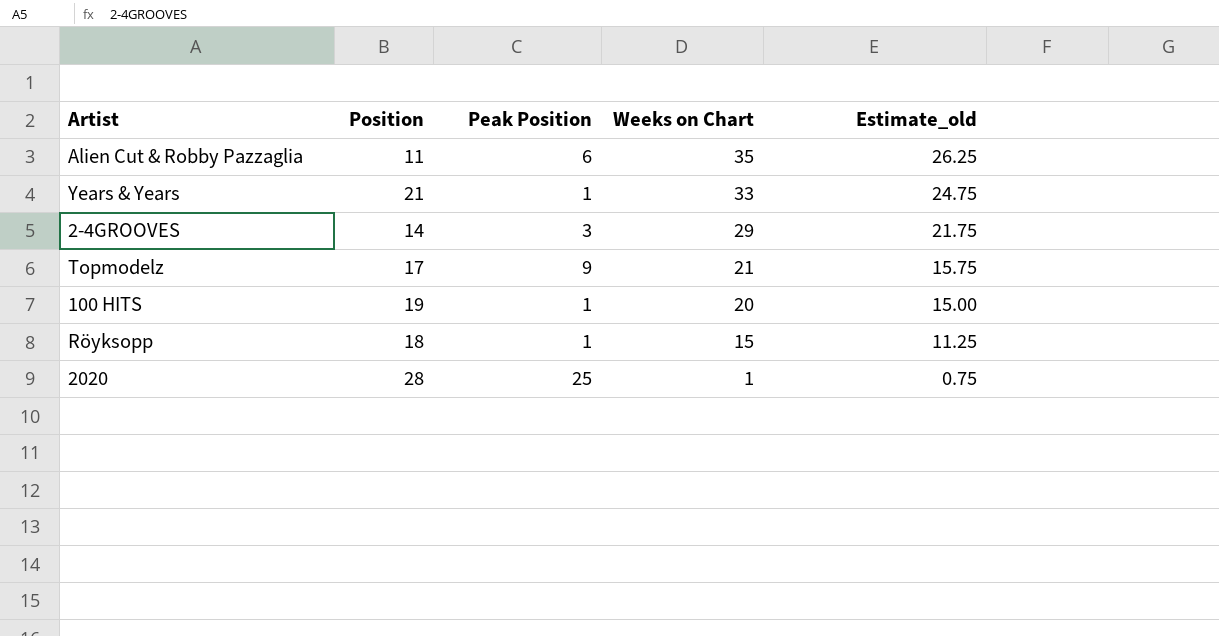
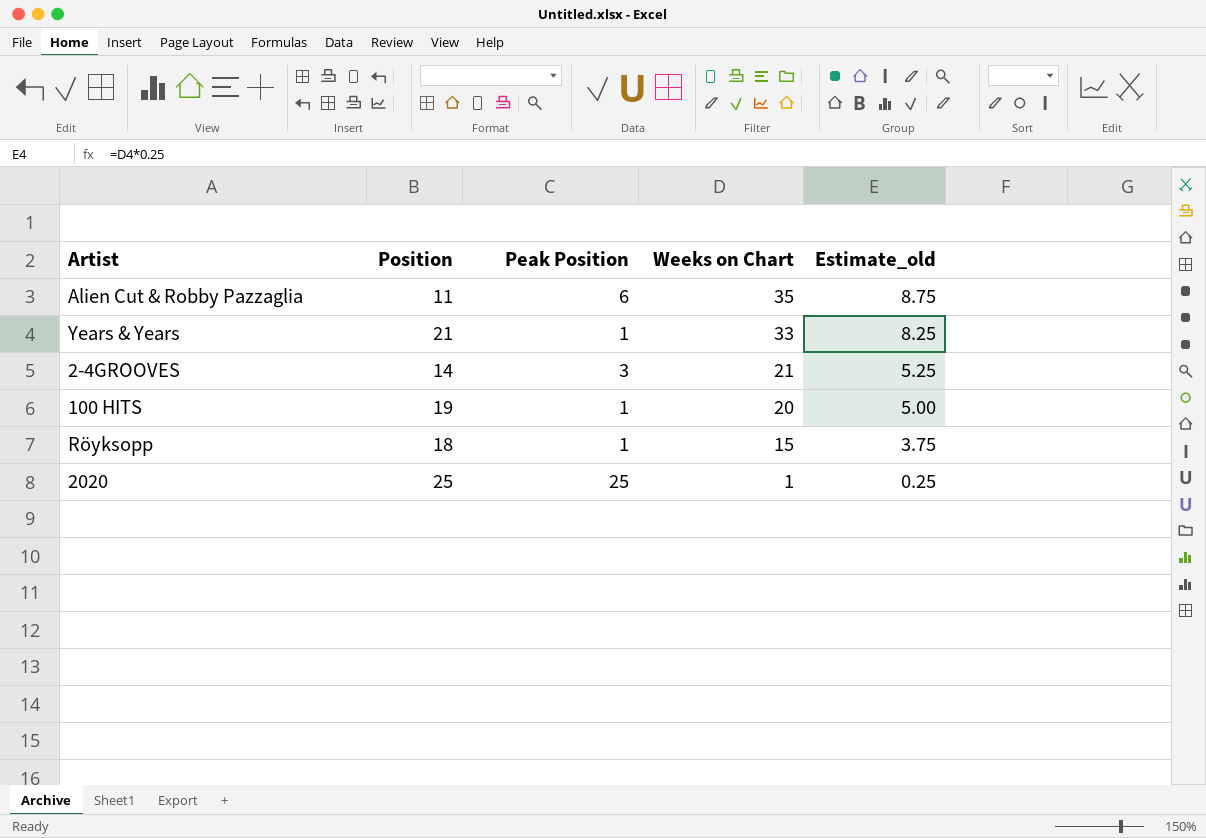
column Estimate_old | formula: [Weeks on Chart] * 0.75 -> [Weeks on Chart] * 0.25
row Topmodelz: 17 | 9 | 21 | 15.75 -> none
2-4GROOVES | Weeks on Chart: 29 -> 21
2020 | Position: 28 -> 25

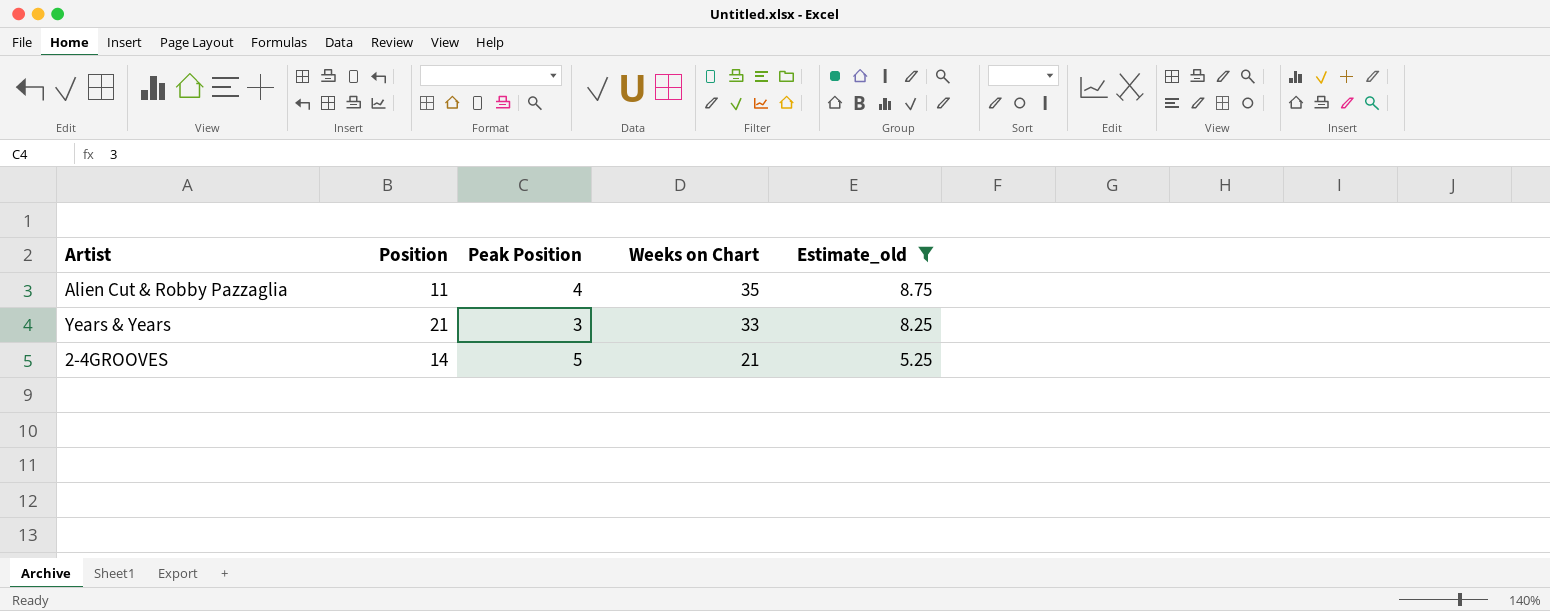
filter: none -> Estimate_old >= 5.25
Alien Cut & Robby Pazzaglia | Peak Position: 6 -> 4
Years & Years | Peak Position: 1 -> 3
2-4GROOVES | Peak Position: 3 -> 5

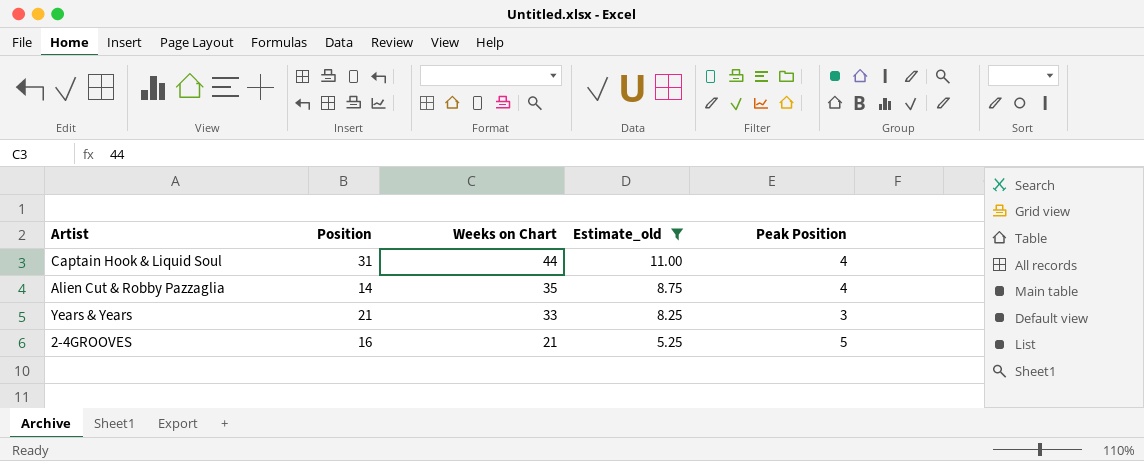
column Peak Position | position: 3 -> 5
row Captain Hook & Liquid Soul: none -> 31 | 44 | 11.00 | 4
Alien Cut & Robby Pazzaglia | Position: 11 -> 14
2-4GROOVES | Position: 14 -> 16

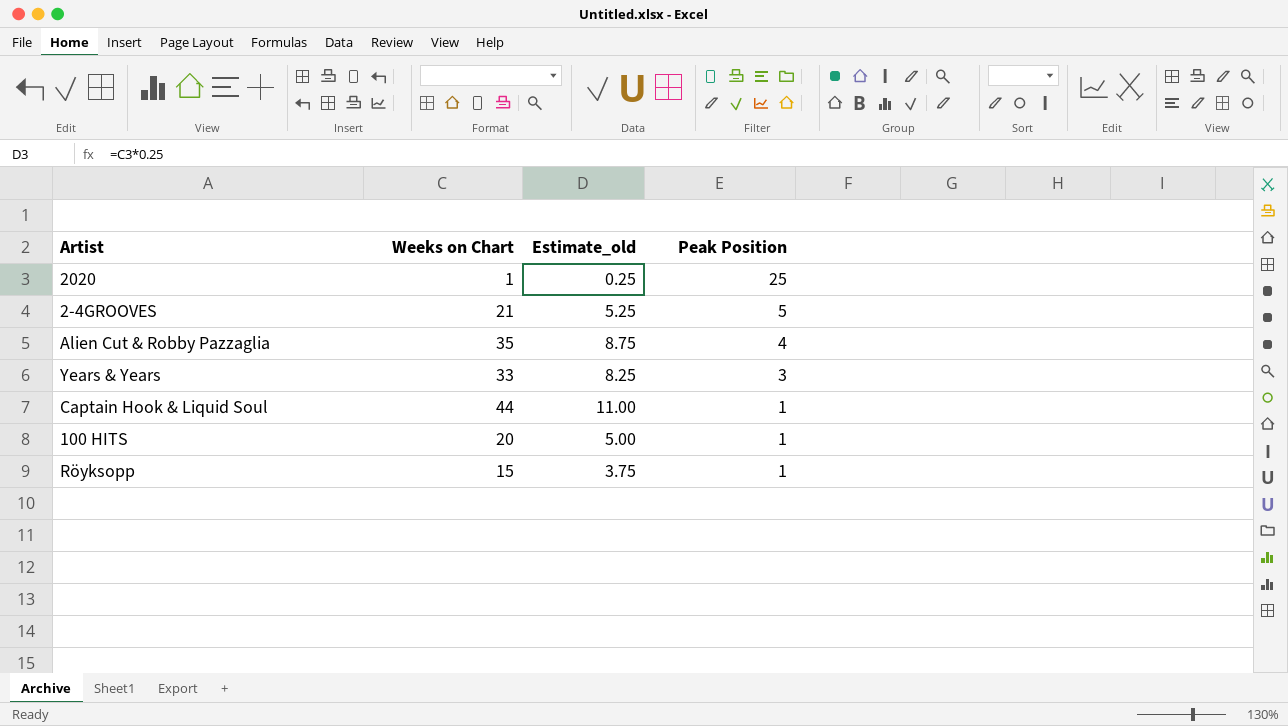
filter: Estimate_old >= 5.25 -> none
row order: Weeks on Chart descending -> Peak Position descending
column Position | position: 2 -> none
Captain Hook & Liquid Soul | Peak Position: 4 -> 1

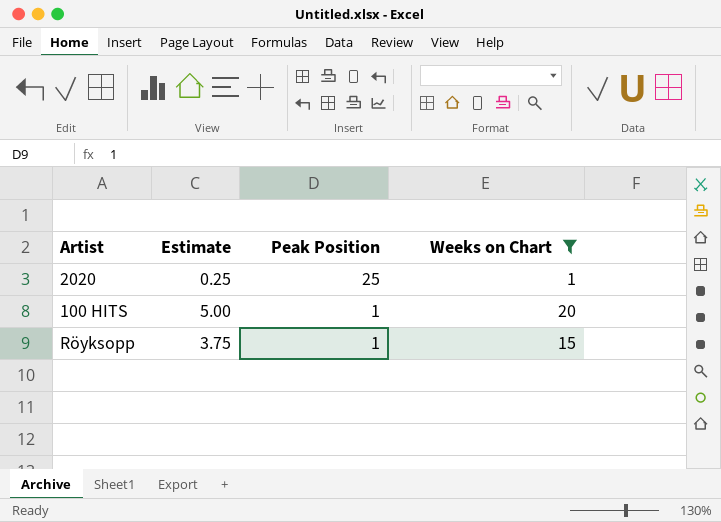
filter: none -> Weeks on Chart <= 20
column name: Estimate_old -> Estimate
column Weeks on Chart | position: 2 -> 4

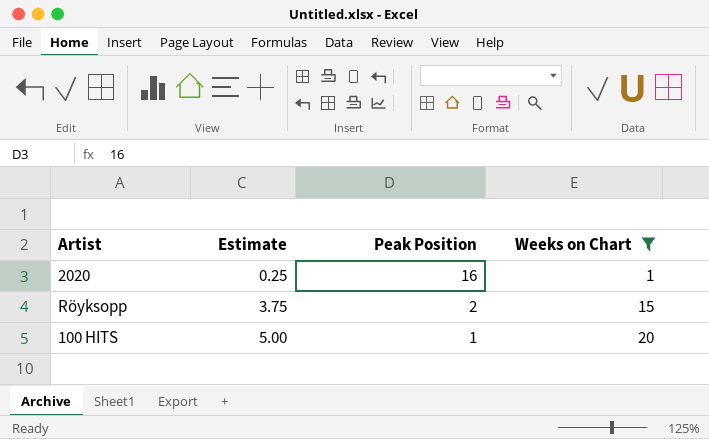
row order: Peak Position descending -> Estimate ascending
2020 | Peak Position: 25 -> 16
Röyksopp | Peak Position: 1 -> 2

